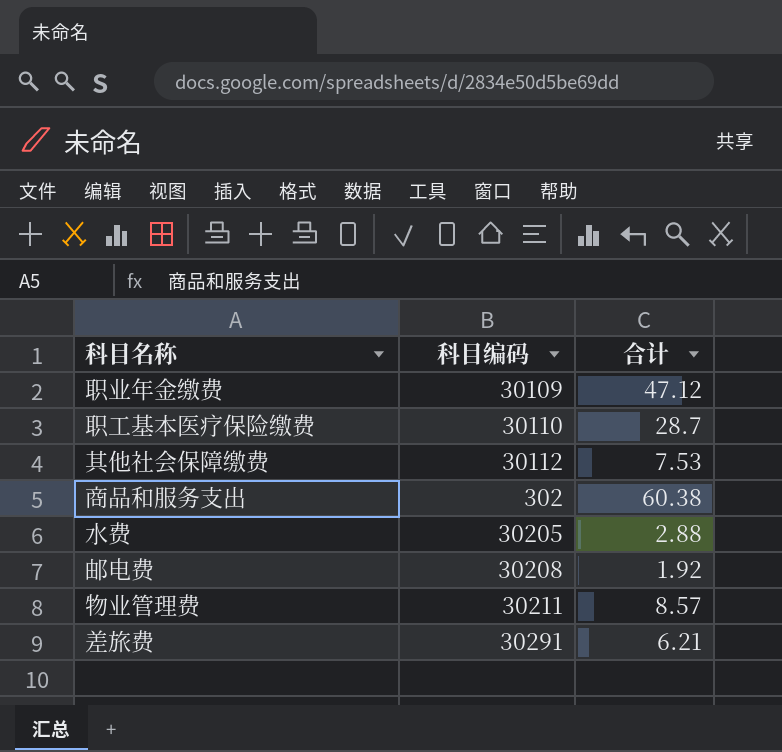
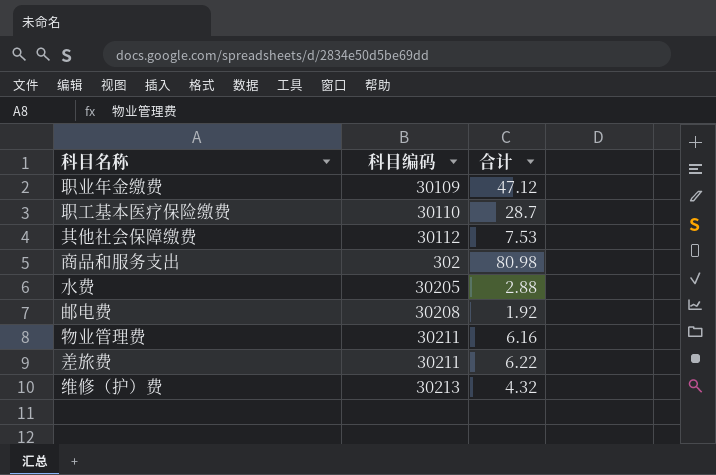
商品和服务支出 | 合计: 60.38 -> 80.98
物业管理费 | 合计: 8.57 -> 6.16
差旅费 | 科目编码: 30291 -> 30211
差旅费 | 合计: 6.21 -> 6.22
row 维修（护）费: none -> 30213 | 4.32

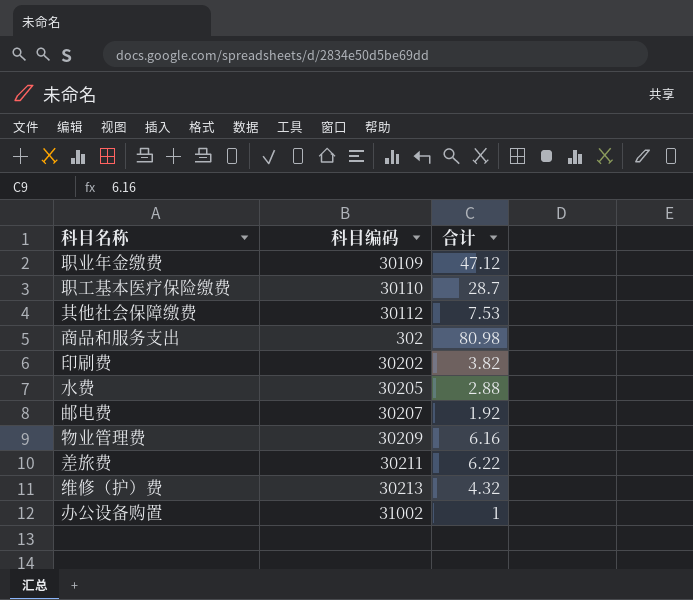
row 印刷费: none -> 30202 | 3.82
邮电费 | 科目编码: 30208 -> 30207
物业管理费 | 科目编码: 30211 -> 30209
row 办公设备购置: none -> 31002 | 1

